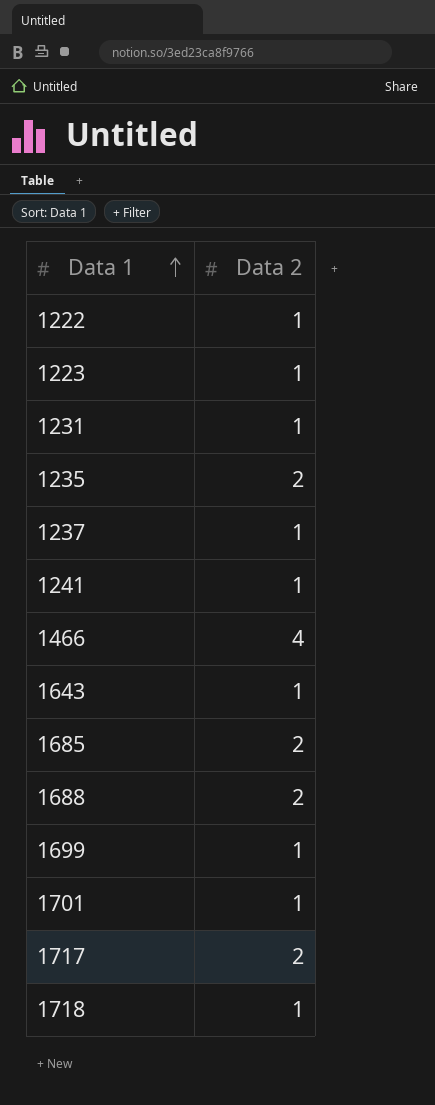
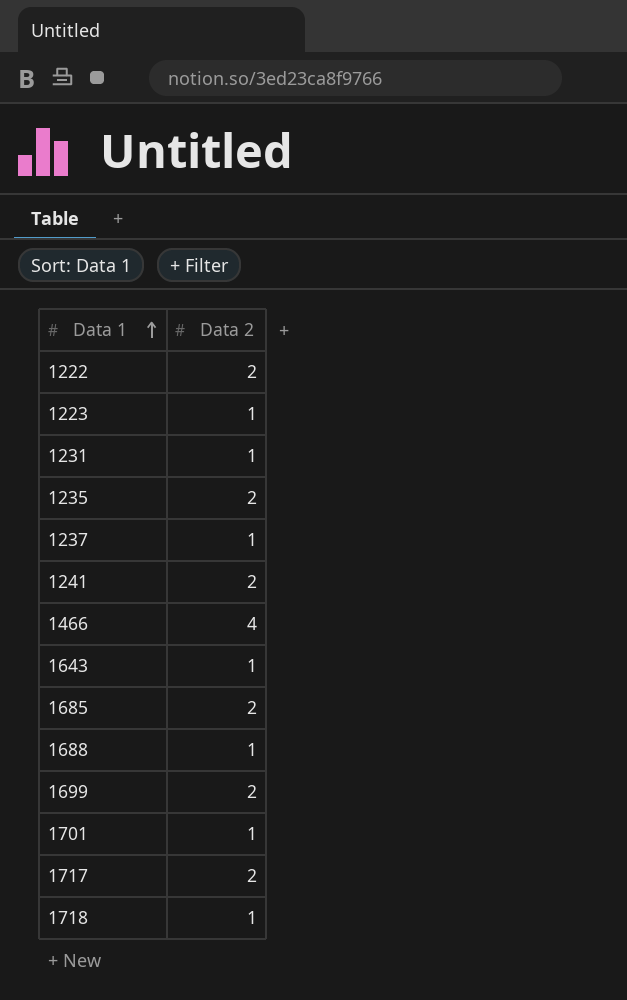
1222 | Data 2: 1 -> 2
1241 | Data 2: 1 -> 2
1688 | Data 2: 2 -> 1
1699 | Data 2: 1 -> 2

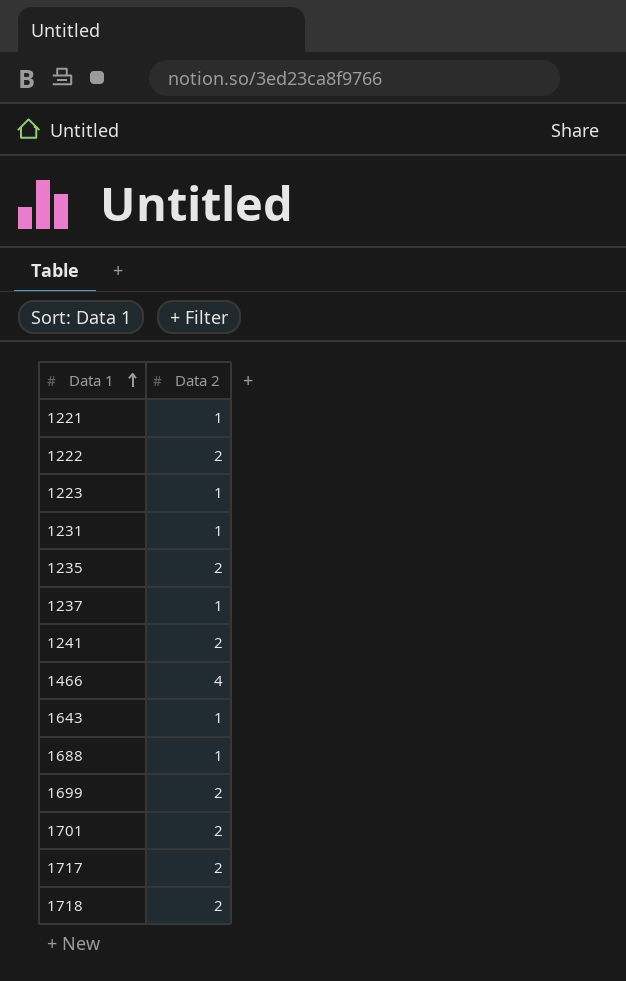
row 1685: 2 -> none
row 1221: none -> 1
1701 | Data 2: 1 -> 2
1718 | Data 2: 1 -> 2

